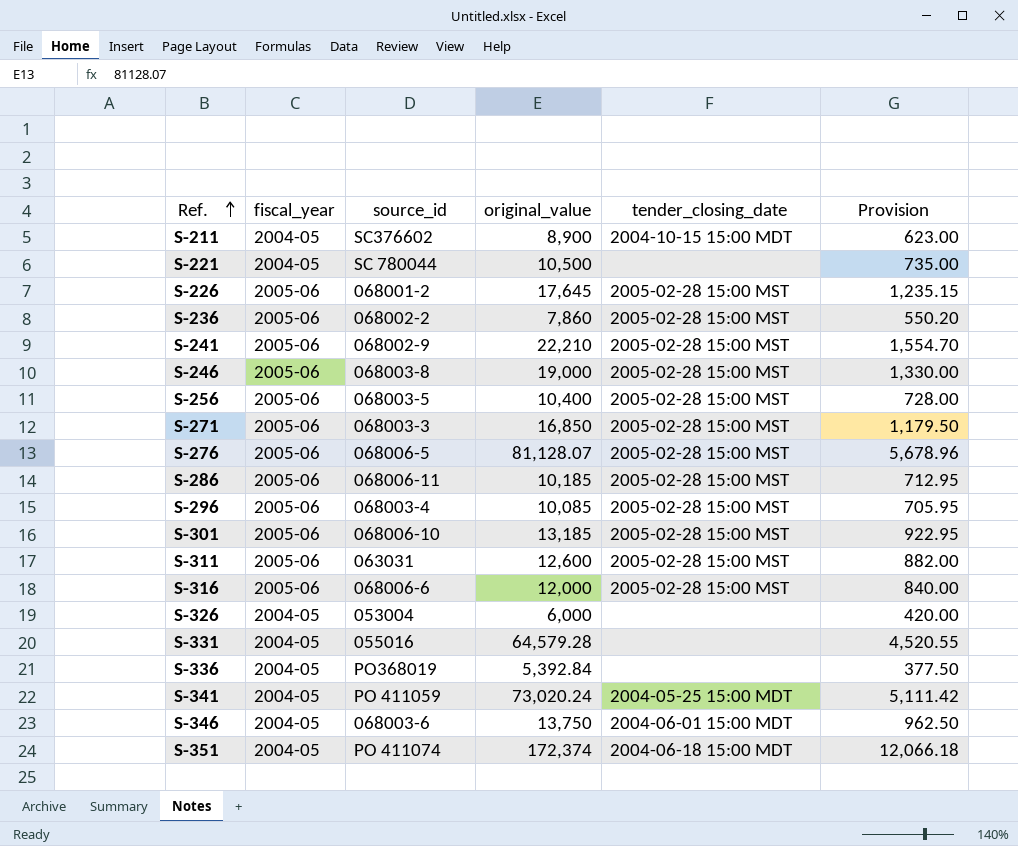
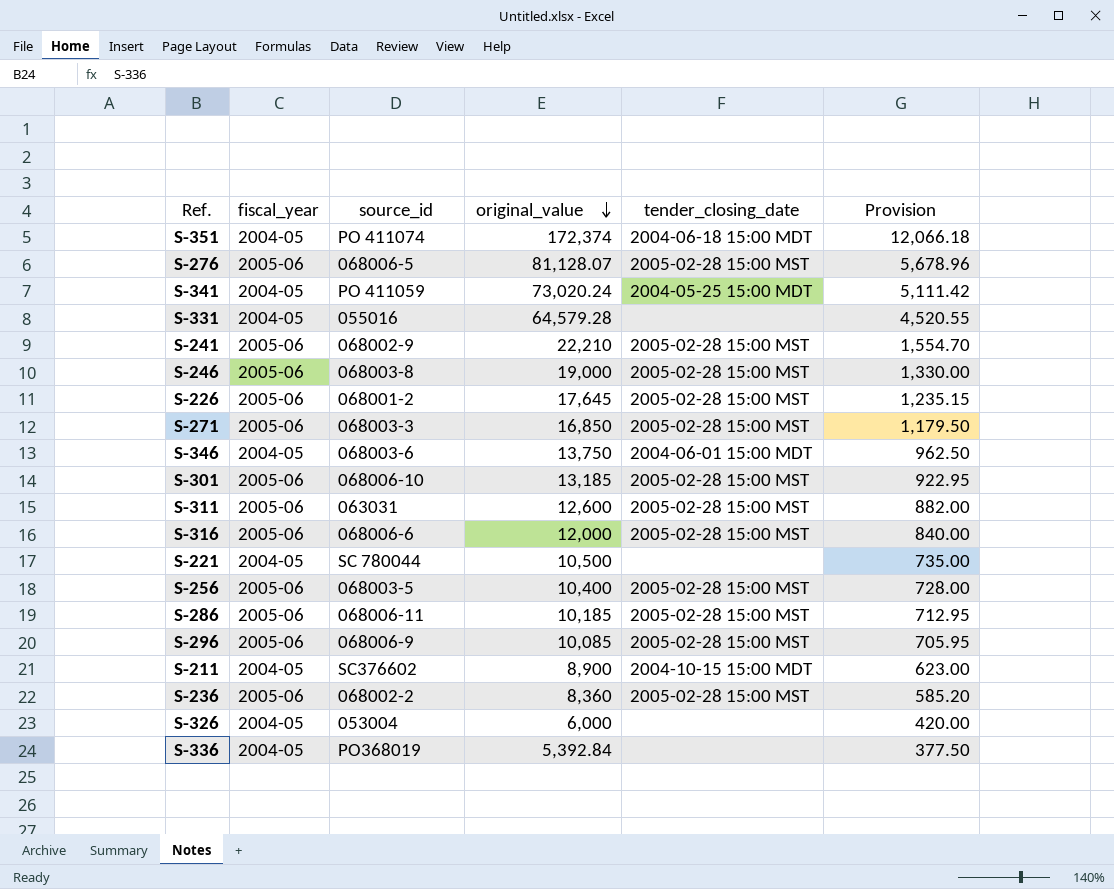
row order: Ref. ascending -> original_value descending
S-296 | source_id: 068003-4 -> 068006-9
S-236 | original_value: 7,860 -> 8,360
S-236 | Provision: 550.20 -> 585.20

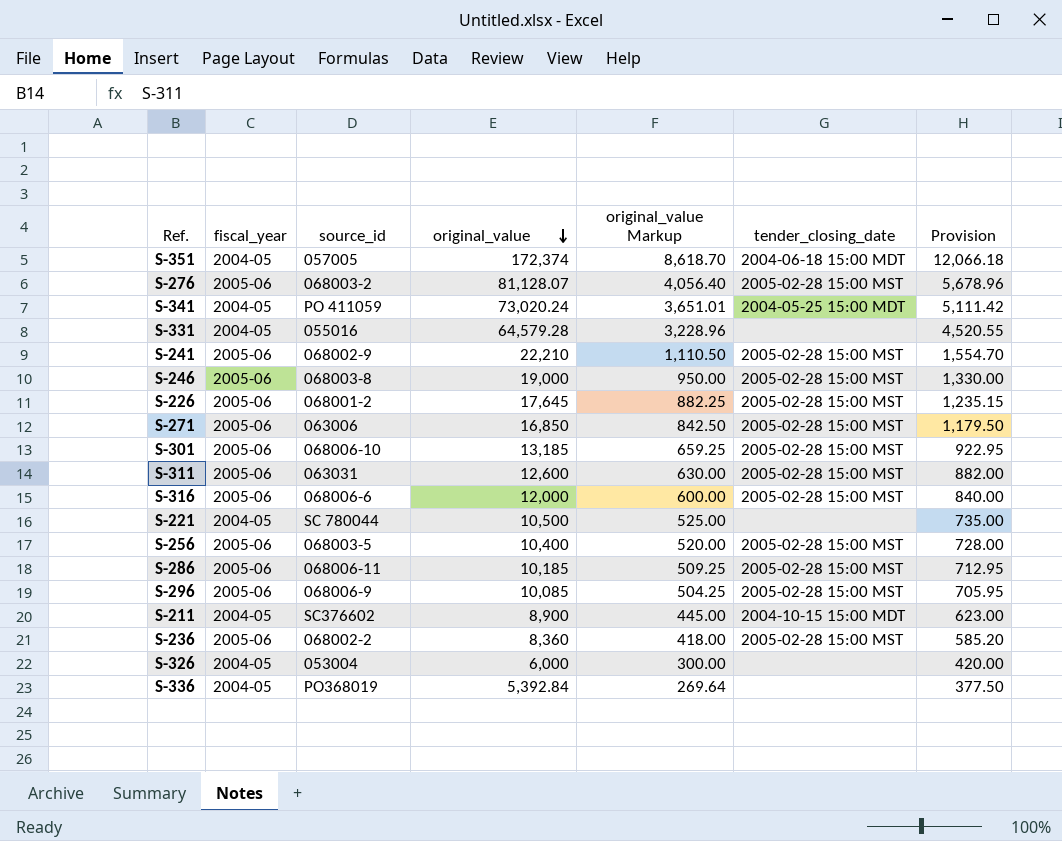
column original_value Markup | formula: none -> [original_value] * 0.05
row S-346: 2004-05 | 068003-6 | 13,750 | 2004-06-01 15:00 MDT | 962.50 -> none
S-351 | source_id: PO 411074 -> 057005
S-276 | source_id: 068006-5 -> 068003-2
S-271 | source_id: 068003-3 -> 063006

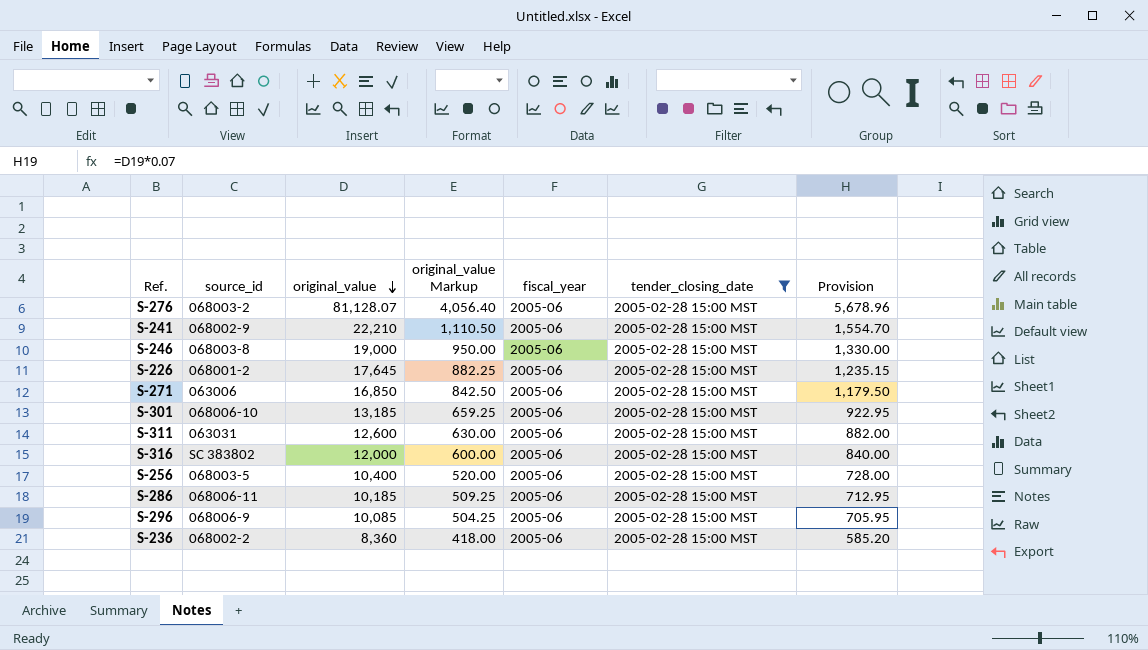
filter: none -> tender_closing_date = 2005-02-28 15:00 MST
column fiscal_year | position: 2 -> 5
S-316 | source_id: 068006-6 -> SC 383802

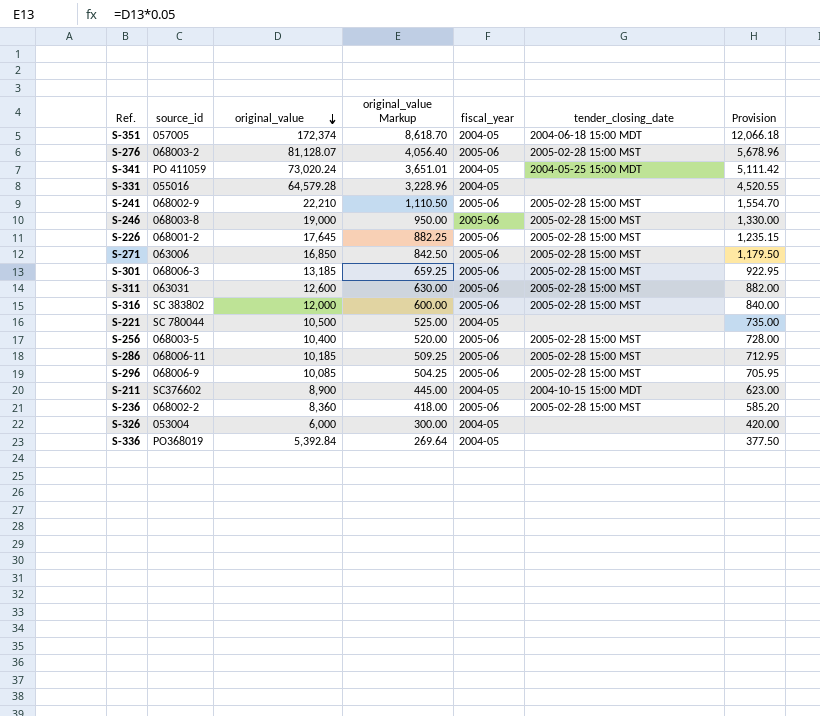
filter: tender_closing_date = 2005-02-28 15:00 MST -> none
S-301 | source_id: 068006-10 -> 068006-3

